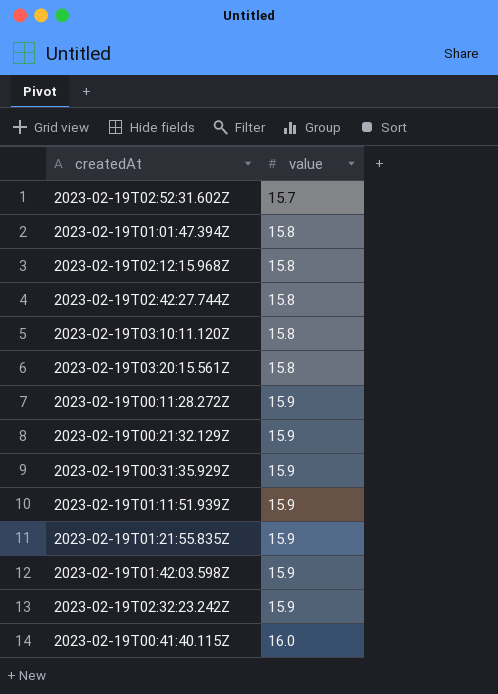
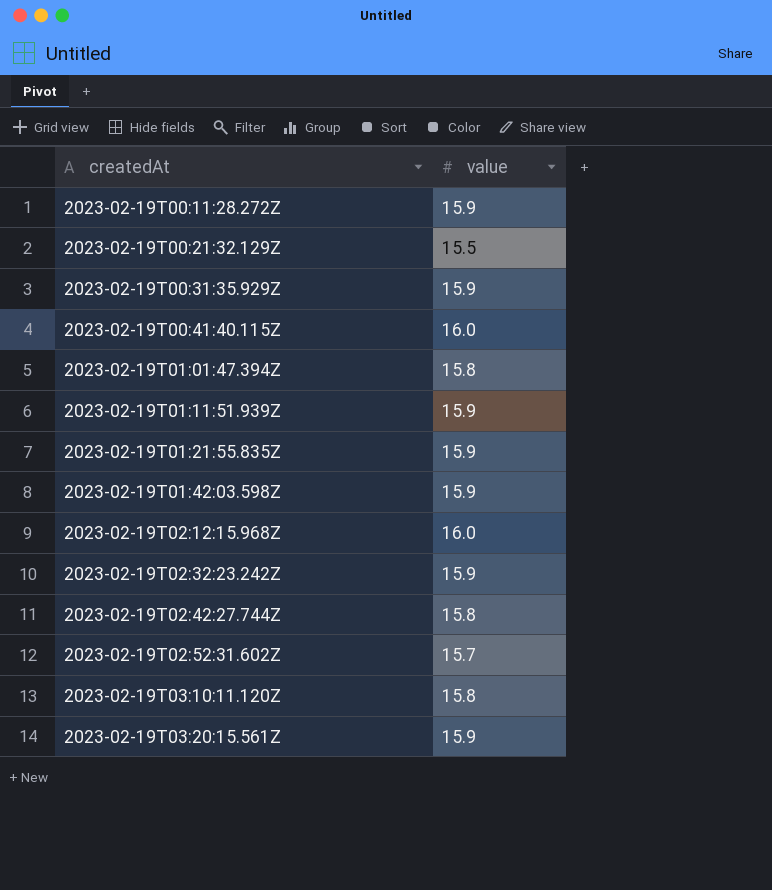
row order: value ascending -> createdAt ascending
2023-02-19T00:21:32.129Z | value: 15.9 -> 15.5
2023-02-19T02:12:15.968Z | value: 15.8 -> 16.0
2023-02-19T03:20:15.561Z | value: 15.8 -> 15.9

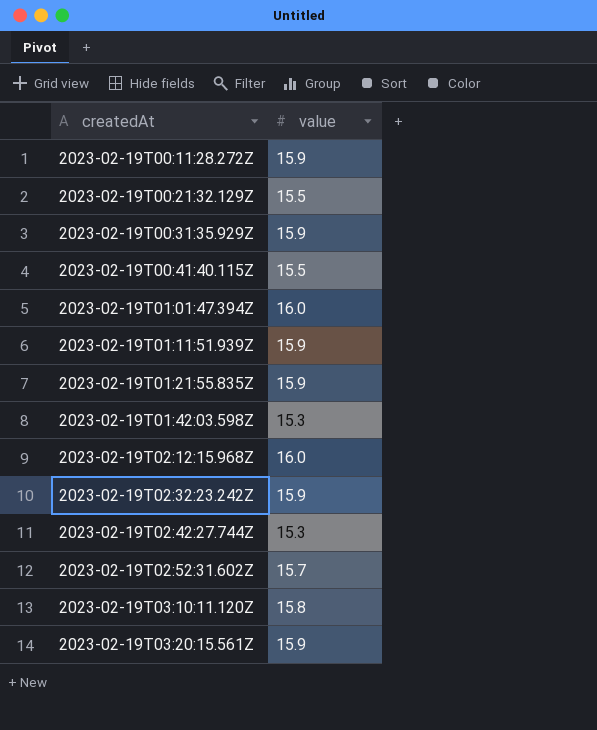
2023-02-19T00:41:40.115Z | value: 16.0 -> 15.5
2023-02-19T01:01:47.394Z | value: 15.8 -> 16.0
2023-02-19T01:42:03.598Z | value: 15.9 -> 15.3
2023-02-19T02:42:27.744Z | value: 15.8 -> 15.3

